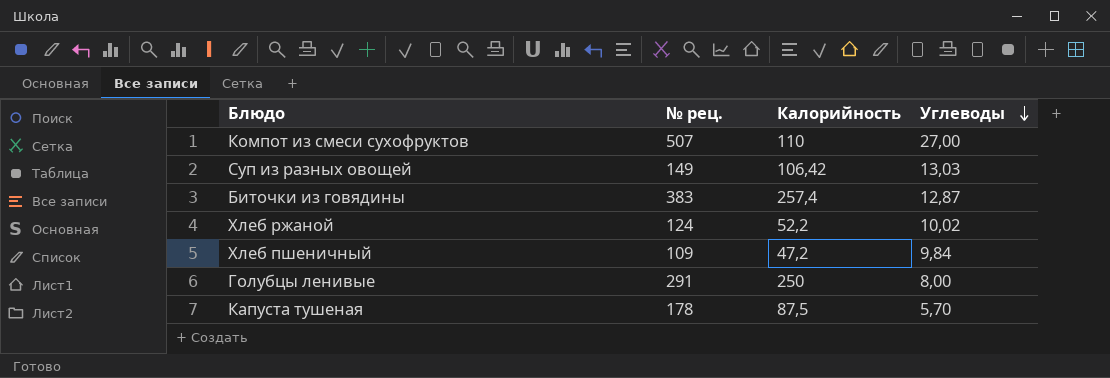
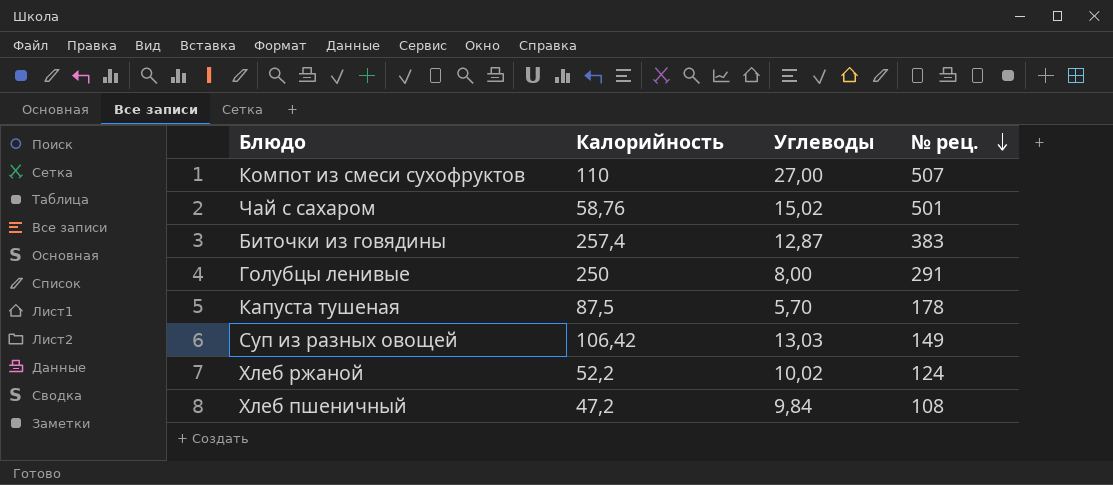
row order: Углеводы descending -> № рец. descending
column № рец. | position: 2 -> 4
row Чай с сахаром: none -> 58,76 | 15,02 | 501
Хлеб пшеничный | № рец.: 109 -> 108

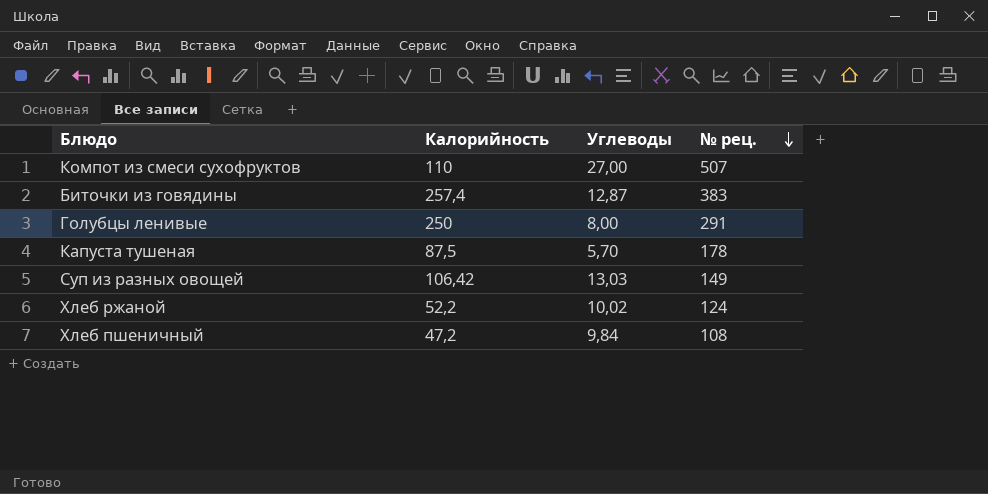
row Чай с сахаром: 58,76 | 15,02 | 501 -> none

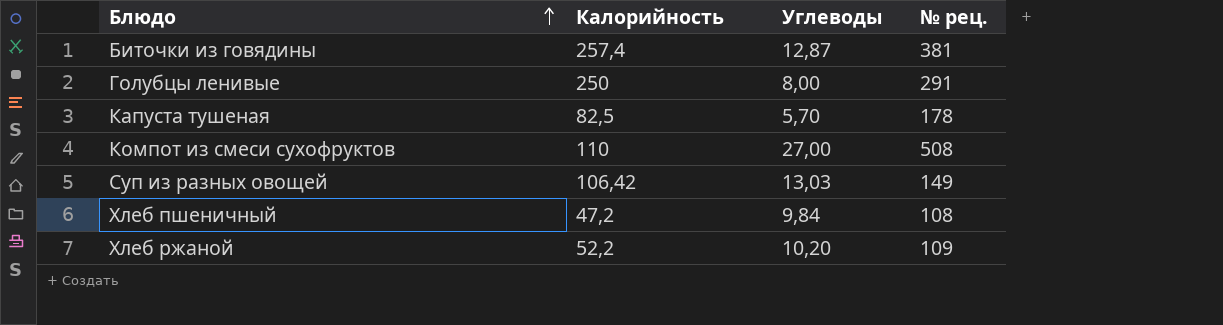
row order: № рец. descending -> Блюдо ascending
Биточки из говядины | № рец.: 383 -> 381
Капуста тушеная | Калорийность: 87,5 -> 82,5
Компот из смеси сухофруктов | № рец.: 507 -> 508
Хлеб ржаной | Углеводы: 10,02 -> 10,20
Хлеб ржаной | № рец.: 124 -> 109

